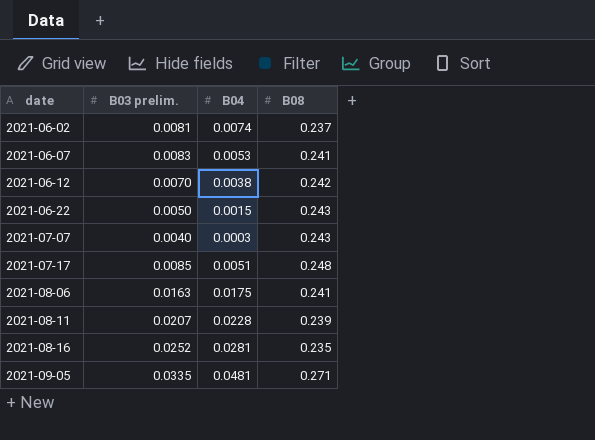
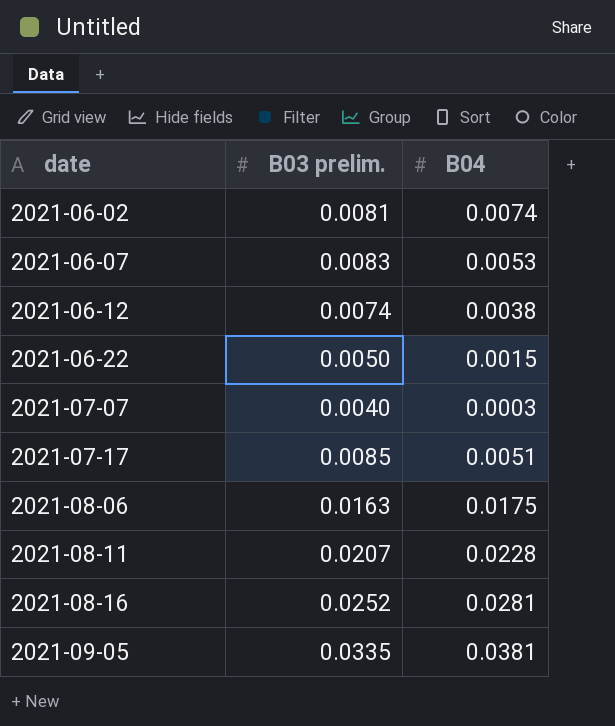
column B08 | position: 4 -> none
2021-06-12 | B03 prelim.: 0.0070 -> 0.0074
2021-09-05 | B04: 0.0481 -> 0.0381

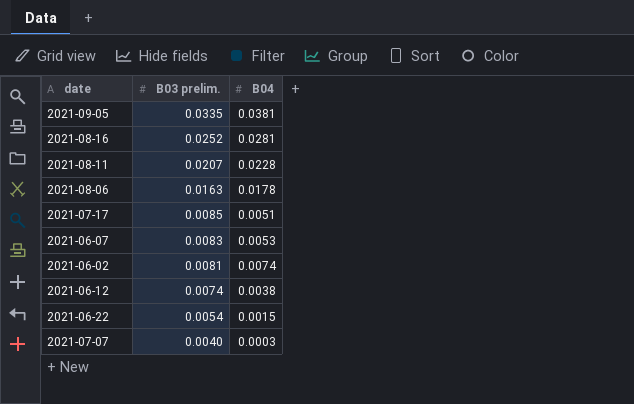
row order: date ascending -> B03 prelim. descending
2021-08-06 | B04: 0.0175 -> 0.0178
2021-06-22 | B03 prelim.: 0.0050 -> 0.0054

